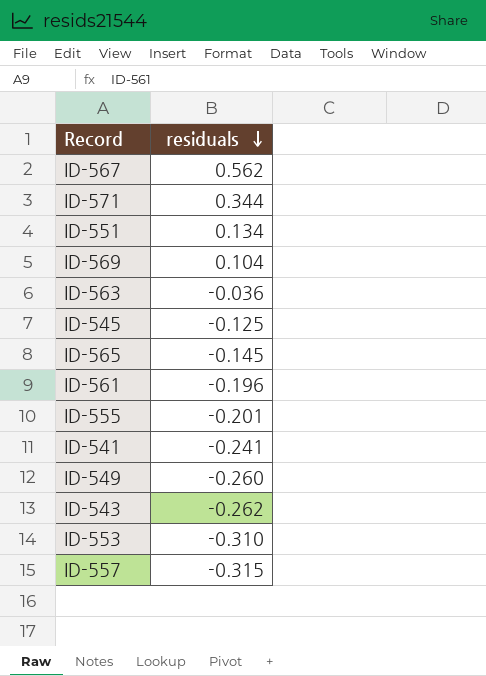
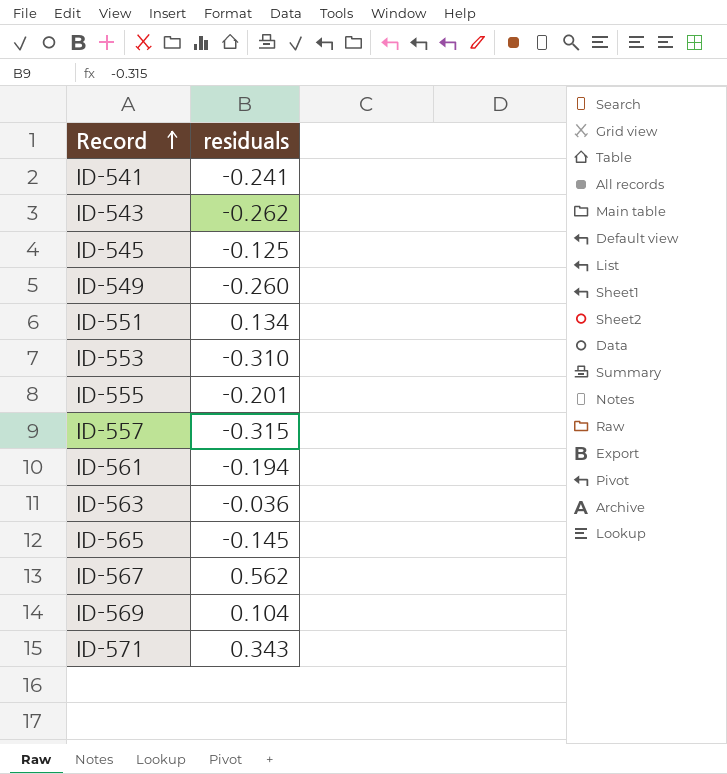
row order: residuals descending -> Record ascending
ID-561 | residuals: -0.196 -> -0.194
ID-571 | residuals: 0.344 -> 0.343

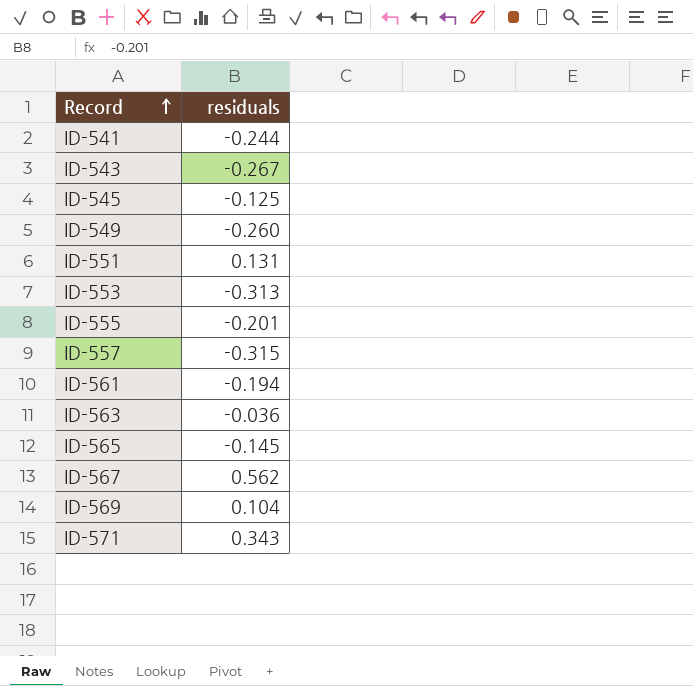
ID-541 | residuals: -0.241 -> -0.244
ID-543 | residuals: -0.262 -> -0.267
ID-551 | residuals: 0.134 -> 0.131
ID-553 | residuals: -0.310 -> -0.313

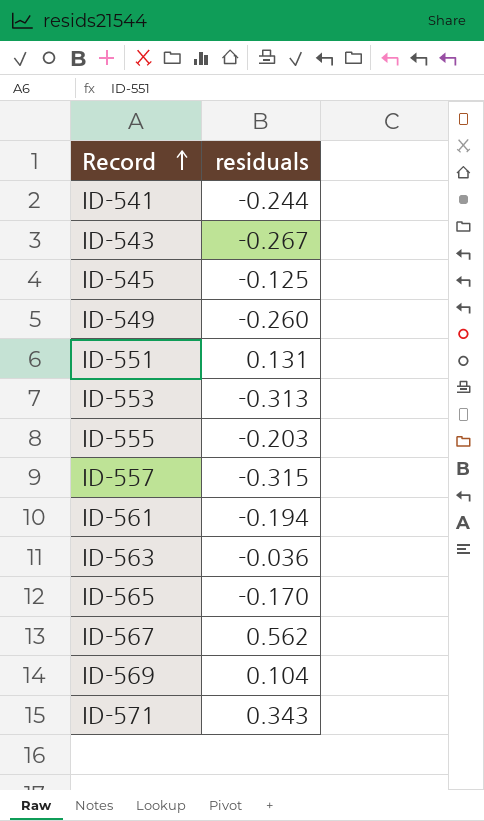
ID-555 | residuals: -0.201 -> -0.203
ID-565 | residuals: -0.145 -> -0.170

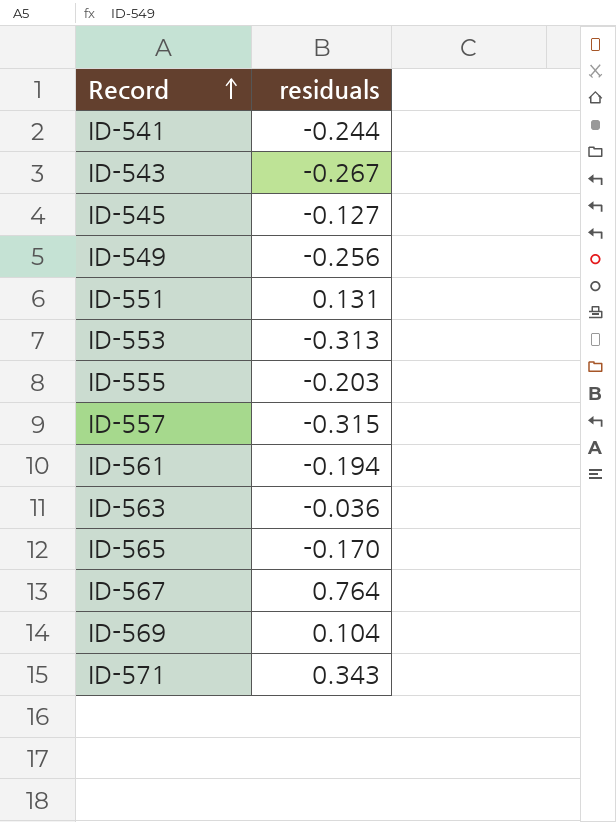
ID-545 | residuals: -0.125 -> -0.127
ID-549 | residuals: -0.260 -> -0.256
ID-567 | residuals: 0.562 -> 0.764

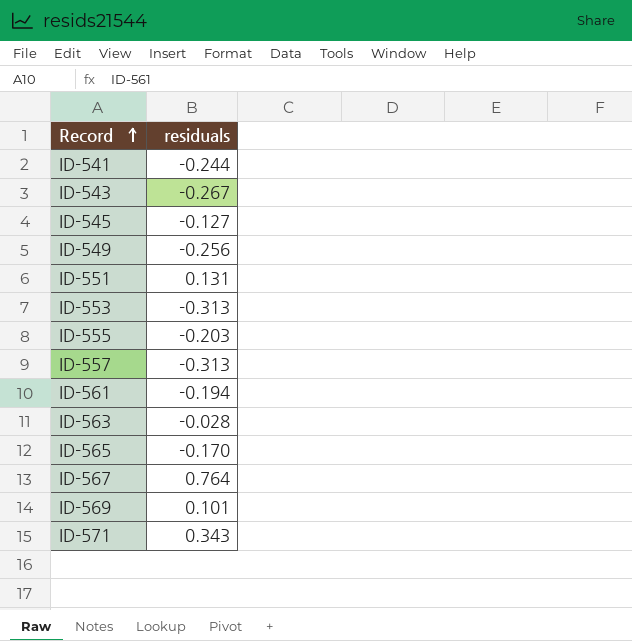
ID-557 | residuals: -0.315 -> -0.313
ID-563 | residuals: -0.036 -> -0.028
ID-569 | residuals: 0.104 -> 0.101

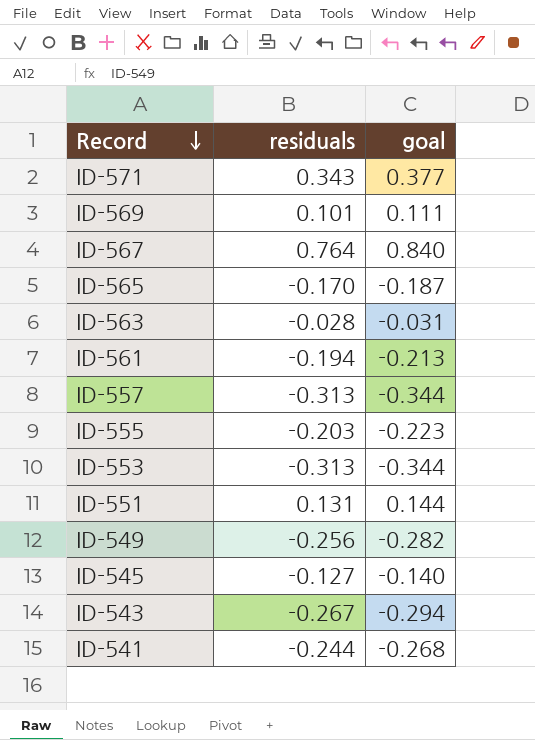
row order: Record ascending -> Record descending
column goal | formula: none -> [residuals] * 1.1

